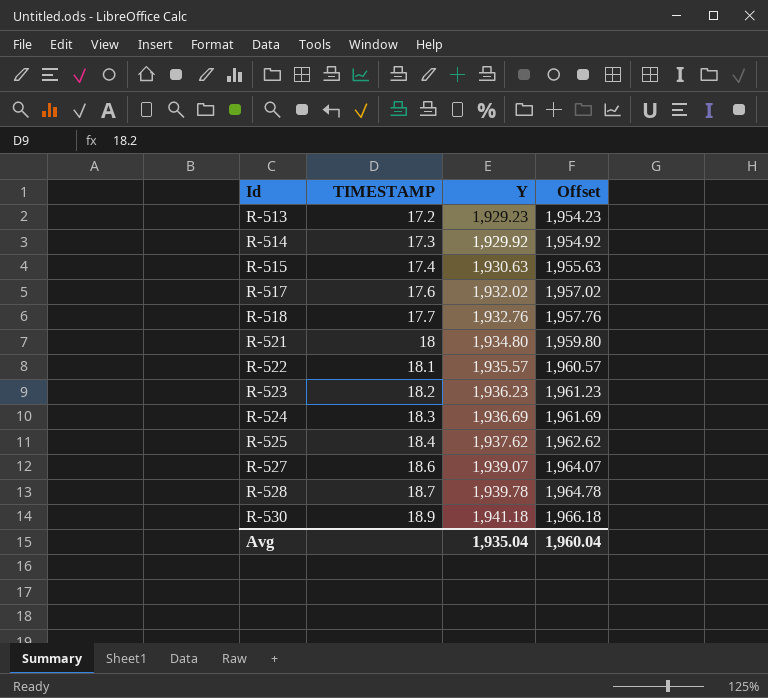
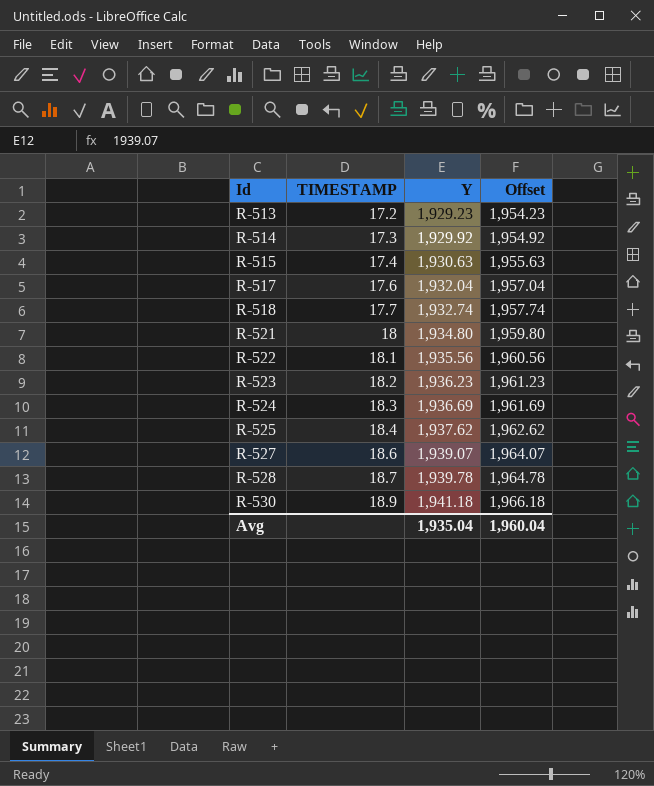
R-517 | Y: 1,932.02 -> 1,932.04
R-517 | Offset: 1,957.02 -> 1,957.04
R-518 | Y: 1,932.76 -> 1,932.74
R-518 | Offset: 1,957.76 -> 1,957.74
R-522 | Y: 1,935.57 -> 1,935.56
R-522 | Offset: 1,960.57 -> 1,960.56

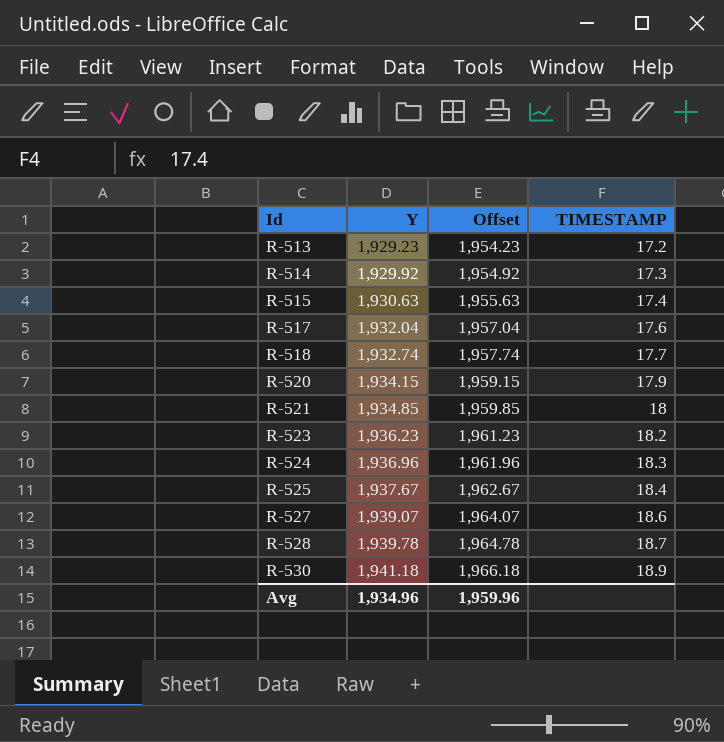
column TIMESTAMP | position: 2 -> 4
row R-522: 18.1 | 1,935.56 | 1,960.56 -> none
row R-520: none -> 1,934.15 | 1,959.15 | 17.9
R-521 | Y: 1,934.80 -> 1,934.85
R-521 | Offset: 1,959.80 -> 1,959.85
R-524 | Y: 1,936.69 -> 1,936.96
R-524 | Offset: 1,961.69 -> 1,961.96
R-525 | Y: 1,937.62 -> 1,937.67
R-525 | Offset: 1,962.62 -> 1,962.67
Avg | Y: 1,935.04 -> 1,934.96
Avg | Offset: 1,960.04 -> 1,959.96

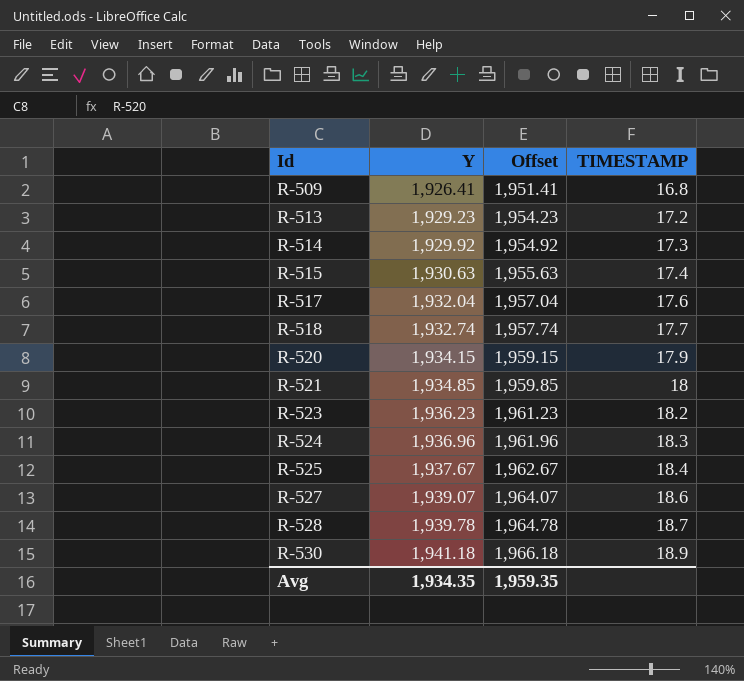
row R-509: none -> 1,926.41 | 1,951.41 | 16.8
Avg | Y: 1,934.96 -> 1,934.35
Avg | Offset: 1,959.96 -> 1,959.35

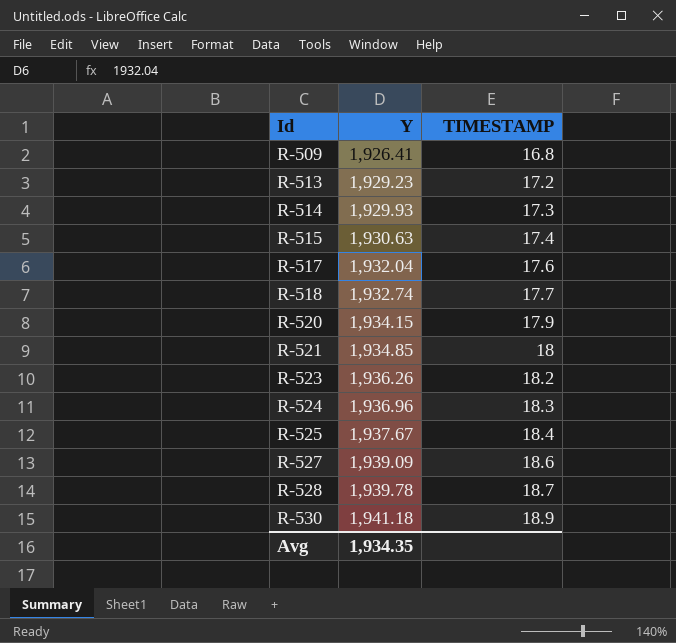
column Offset | formula: [Y] + 25 -> none
R-514 | Y: 1,929.92 -> 1,929.93
R-523 | Y: 1,936.23 -> 1,936.26
R-527 | Y: 1,939.07 -> 1,939.09

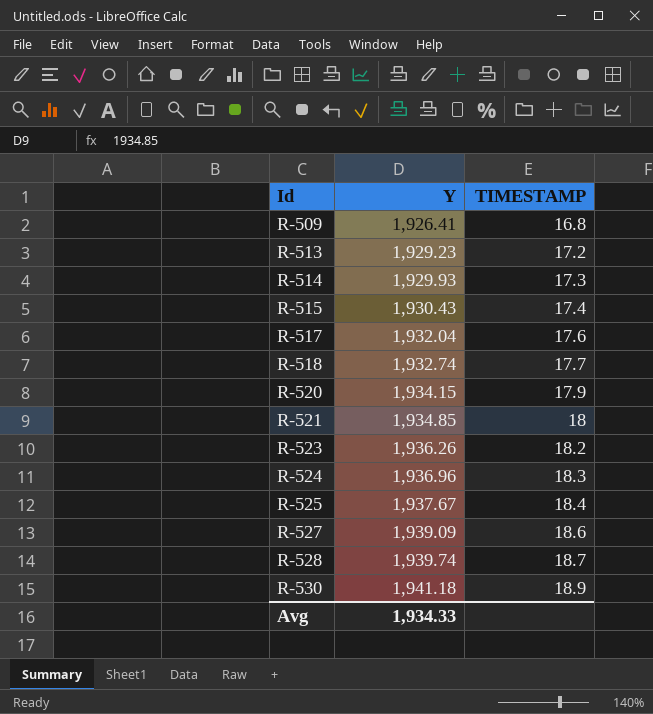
R-515 | Y: 1,930.63 -> 1,930.43
R-528 | Y: 1,939.78 -> 1,939.74
Avg | Y: 1,934.35 -> 1,934.33

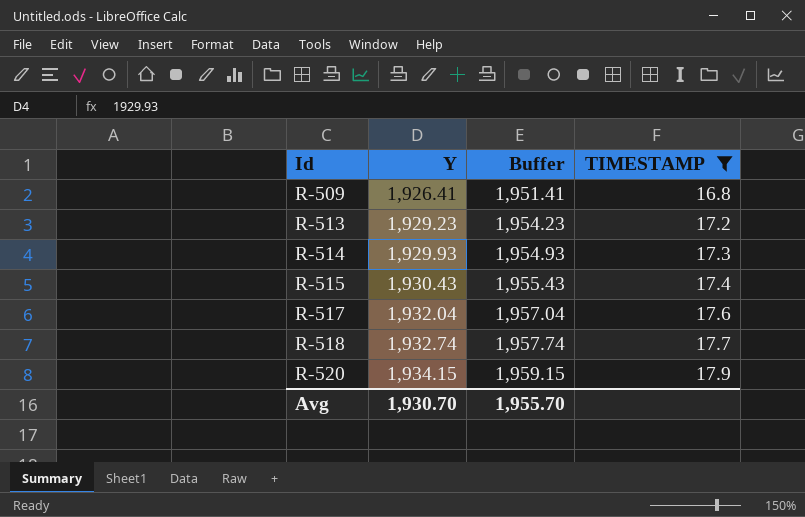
filter: none -> TIMESTAMP <= 17.9
column Buffer | formula: none -> [Y] + 25
Avg | Y: 1,934.33 -> 1,930.70

